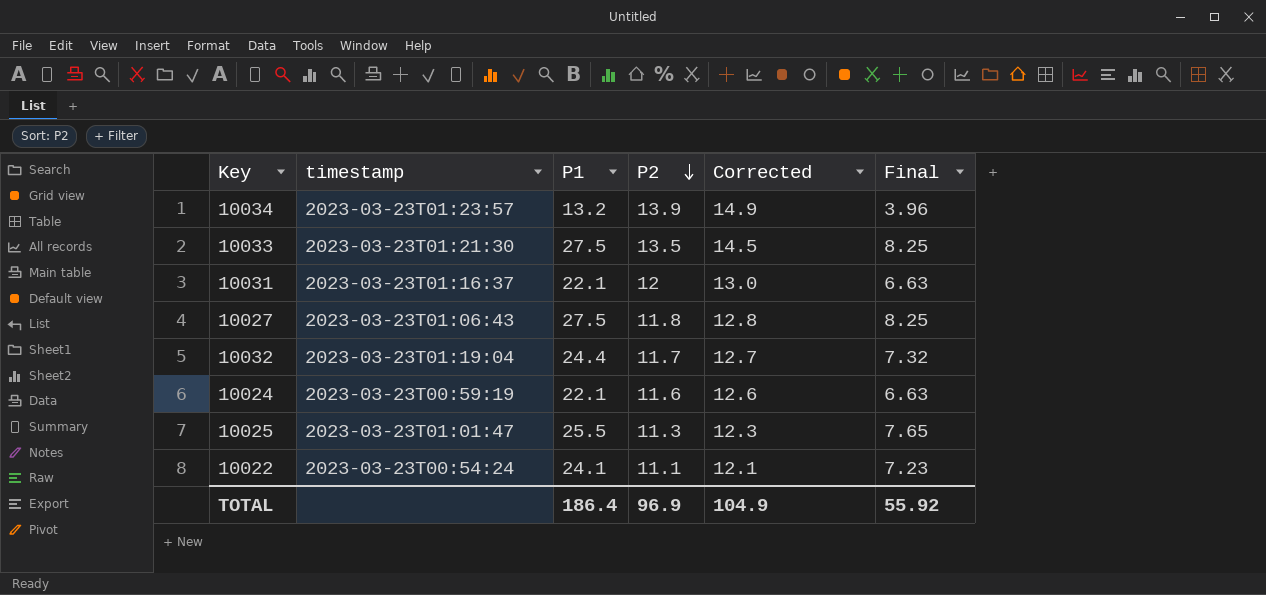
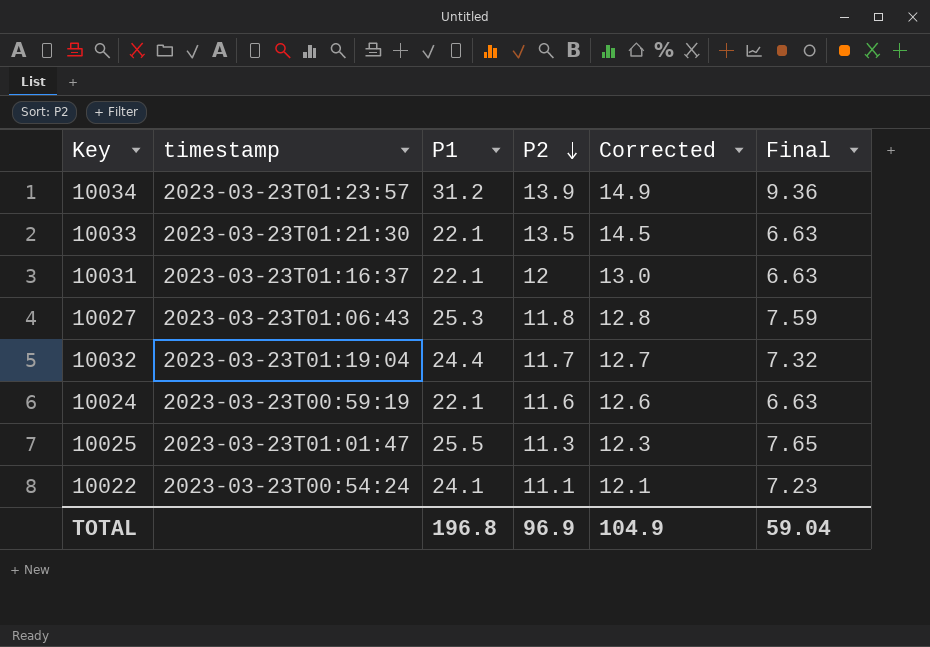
10034 | P1: 13.2 -> 31.2
10034 | Final: 3.96 -> 9.36
10033 | P1: 27.5 -> 22.1
10033 | Final: 8.25 -> 6.63
10027 | P1: 27.5 -> 25.3
10027 | Final: 8.25 -> 7.59
TOTAL | P1: 186.4 -> 196.8
TOTAL | Final: 55.92 -> 59.04

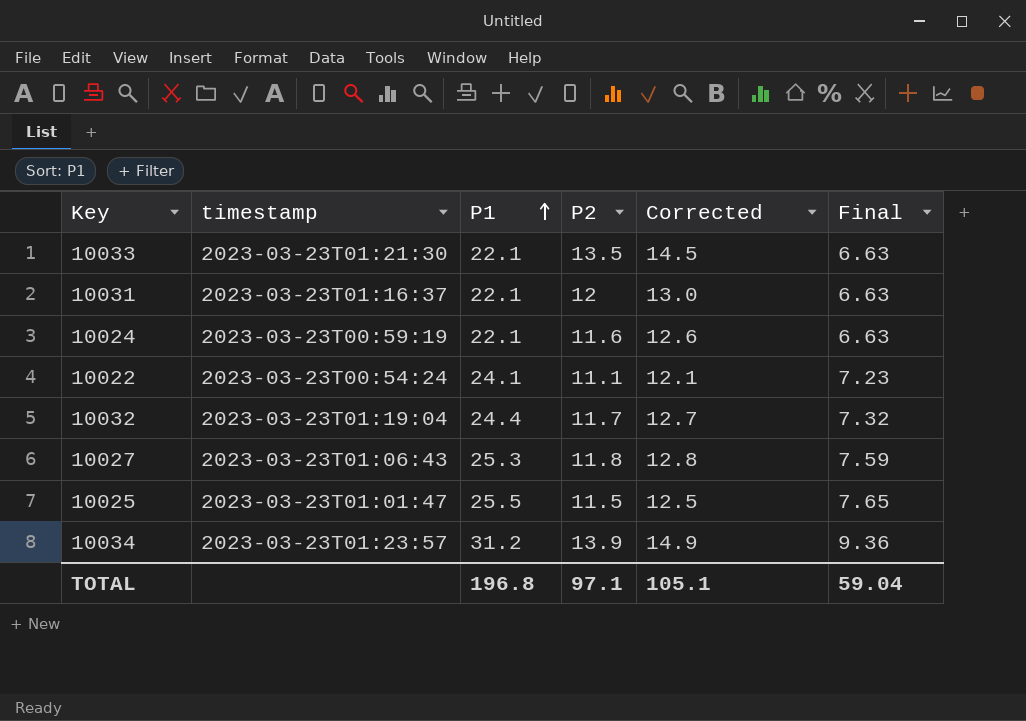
row order: P2 descending -> P1 ascending
10025 | P2: 11.3 -> 11.5
10025 | Corrected: 12.3 -> 12.5
TOTAL | P2: 96.9 -> 97.1
TOTAL | Corrected: 104.9 -> 105.1

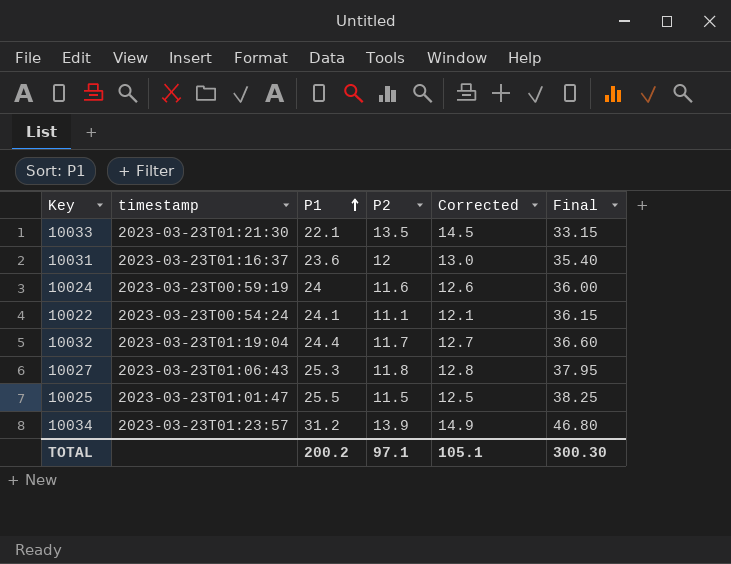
column Final | formula: [P1] * 0.3 -> [P1] * 1.5
10031 | P1: 22.1 -> 23.6
10024 | P1: 22.1 -> 24
TOTAL | P1: 196.8 -> 200.2
TOTAL | Final: 59.04 -> 300.30

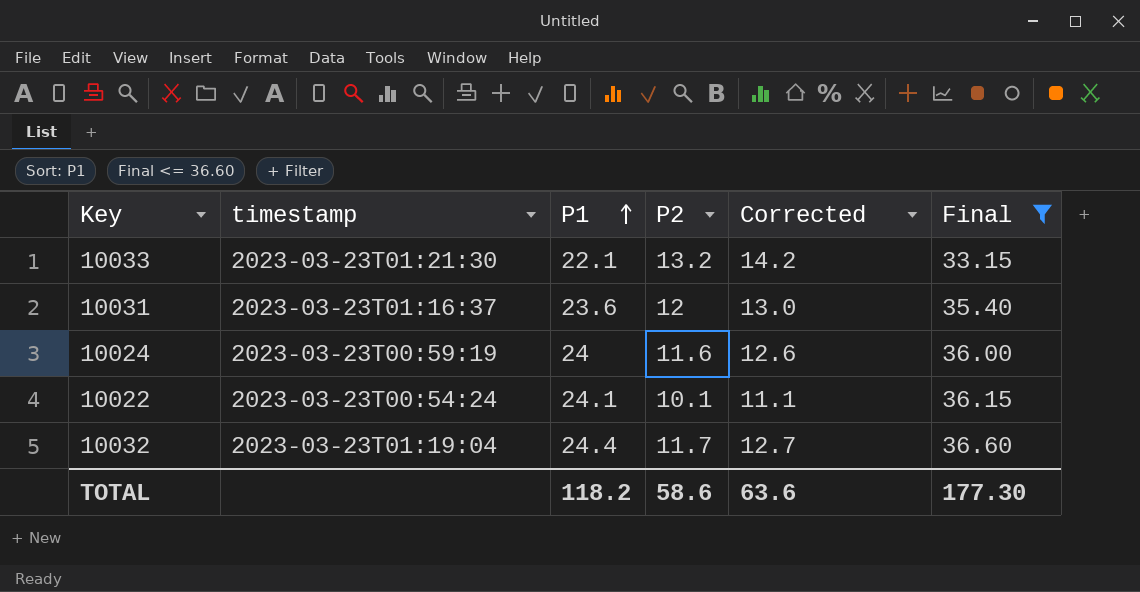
filter: none -> Final <= 36.60
10033 | P2: 13.5 -> 13.2
10033 | Corrected: 14.5 -> 14.2
10022 | P2: 11.1 -> 10.1
10022 | Corrected: 12.1 -> 11.1
TOTAL | P1: 200.2 -> 118.2
TOTAL | P2: 97.1 -> 58.6
TOTAL | Corrected: 105.1 -> 63.6
TOTAL | Final: 300.30 -> 177.30

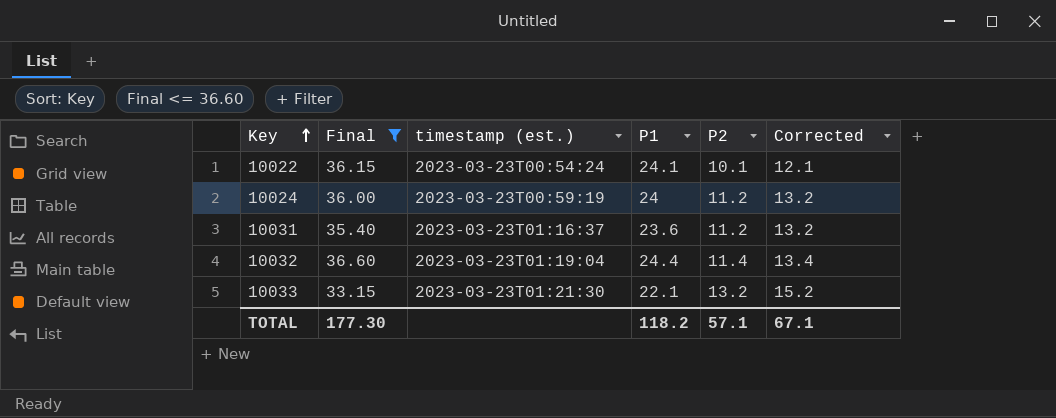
row order: P1 ascending -> Key ascending
column Final | position: 6 -> 2
column name: timestamp -> timestamp (est.)
column Corrected | formula: [P2] + 1 -> [P2] + 2
10024 | P2: 11.6 -> 11.2
10031 | P2: 12 -> 11.2
10032 | P2: 11.7 -> 11.4
TOTAL | P2: 58.6 -> 57.1
TOTAL | Corrected: 63.6 -> 67.1

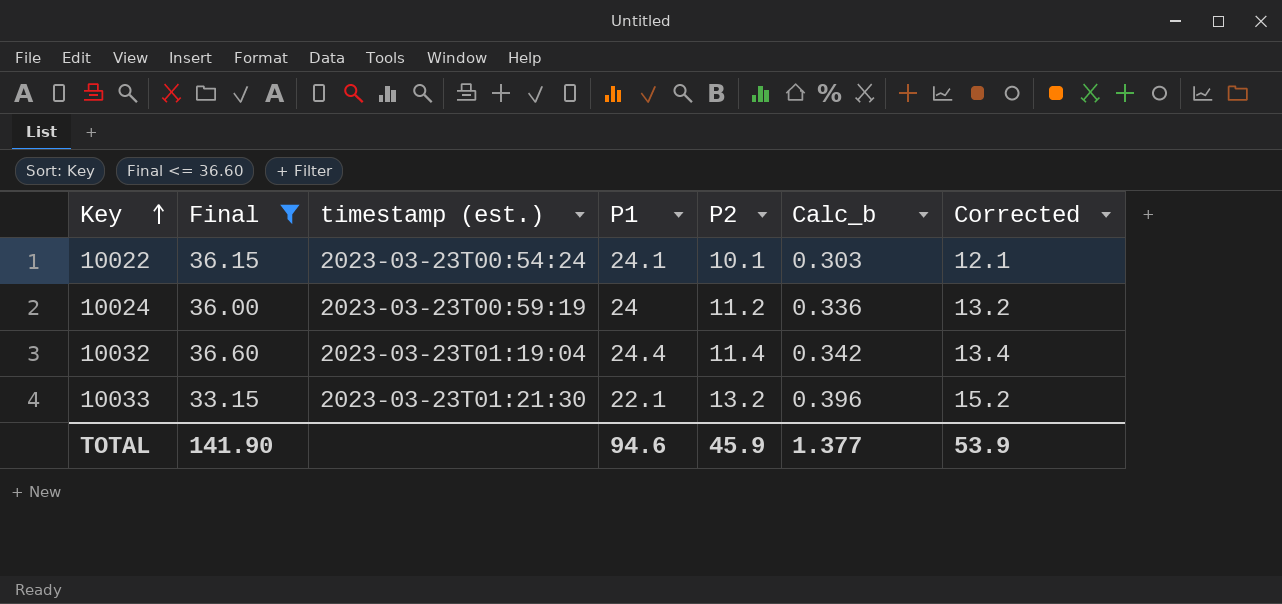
column Calc_b | formula: none -> [P2] * 0.03
row 10031: 35.40 | 2023-03-23T01:16:37 | 23.6 | 11.2 | 13.2 -> none
TOTAL | Final: 177.30 -> 141.90
TOTAL | P1: 118.2 -> 94.6
TOTAL | P2: 57.1 -> 45.9
TOTAL | Corrected: 67.1 -> 53.9

